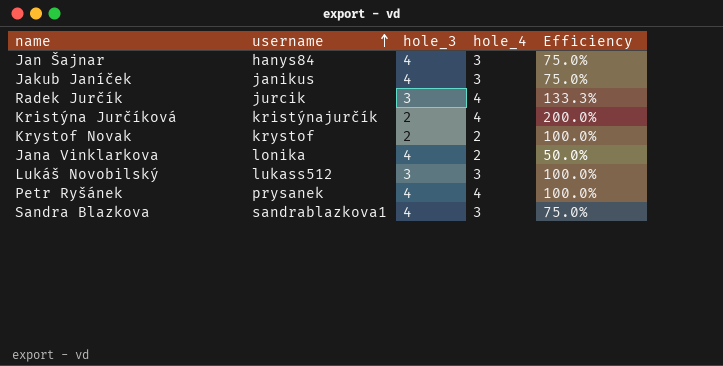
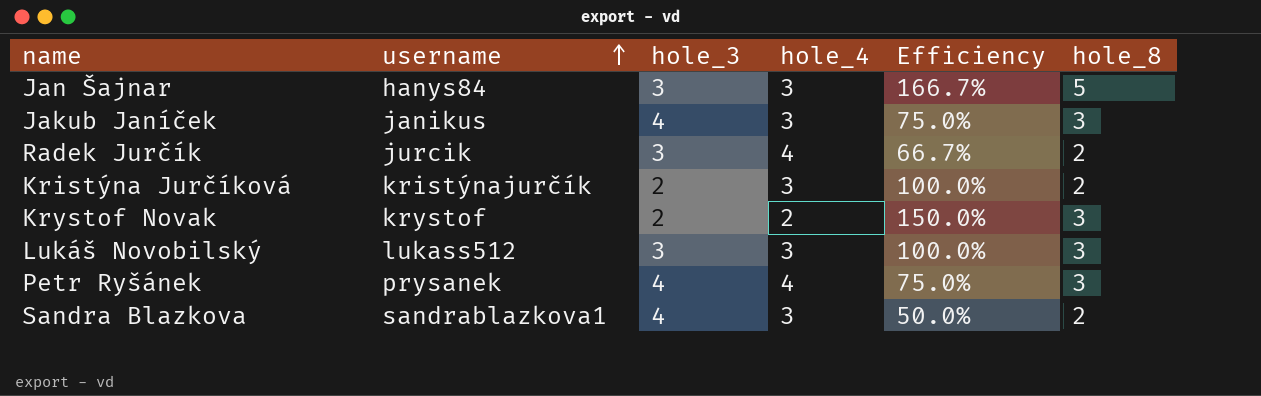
column Efficiency | formula: [hole_4] / [hole_3] -> [hole_8] / [hole_3]
column hole_8 | position: none -> 6
row Jana Vinklarkova: lonika | 4 | 2 | 50.0% -> none
Jan Šajnar | hole_3: 4 -> 3
Kristýna Jurčíková | hole_4: 4 -> 3

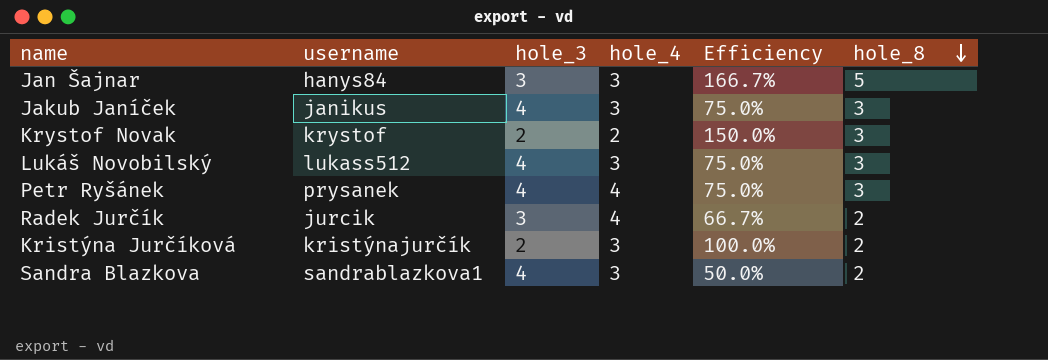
row order: username ascending -> hole_8 descending
Lukáš Novobilský | hole_3: 3 -> 4
Lukáš Novobilský | Efficiency: 100.0% -> 75.0%

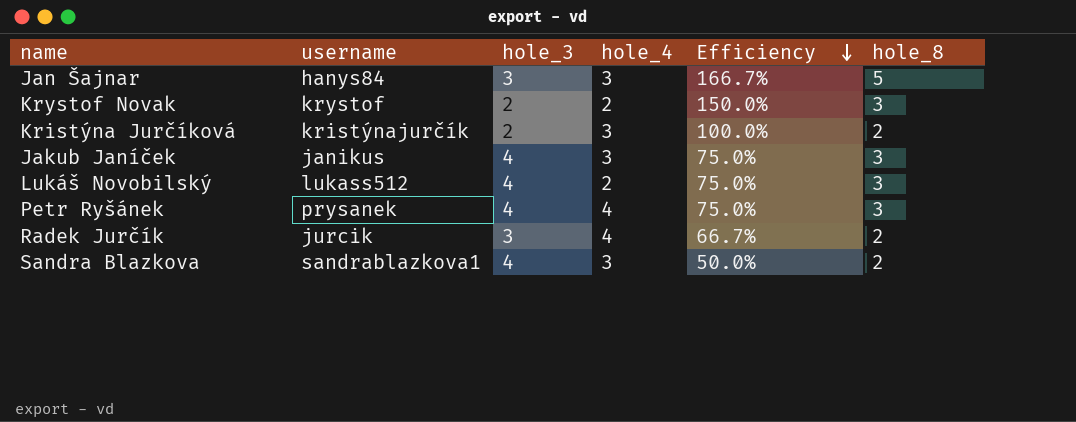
row order: hole_8 descending -> Efficiency descending
Lukáš Novobilský | hole_4: 3 -> 2

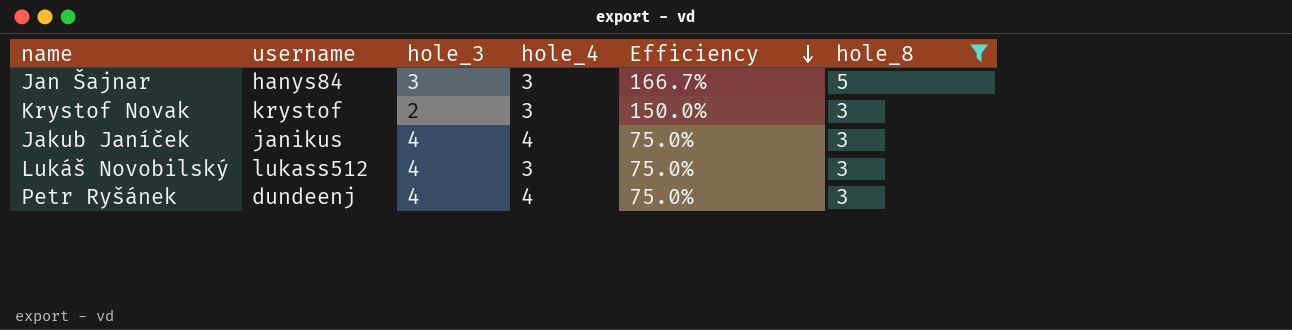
filter: none -> hole_8 != 2
Krystof Novak | hole_4: 2 -> 3
Jakub Janíček | hole_4: 3 -> 4
Lukáš Novobilský | hole_4: 2 -> 3
Petr Ryšánek | username: prysanek -> dundeenj

